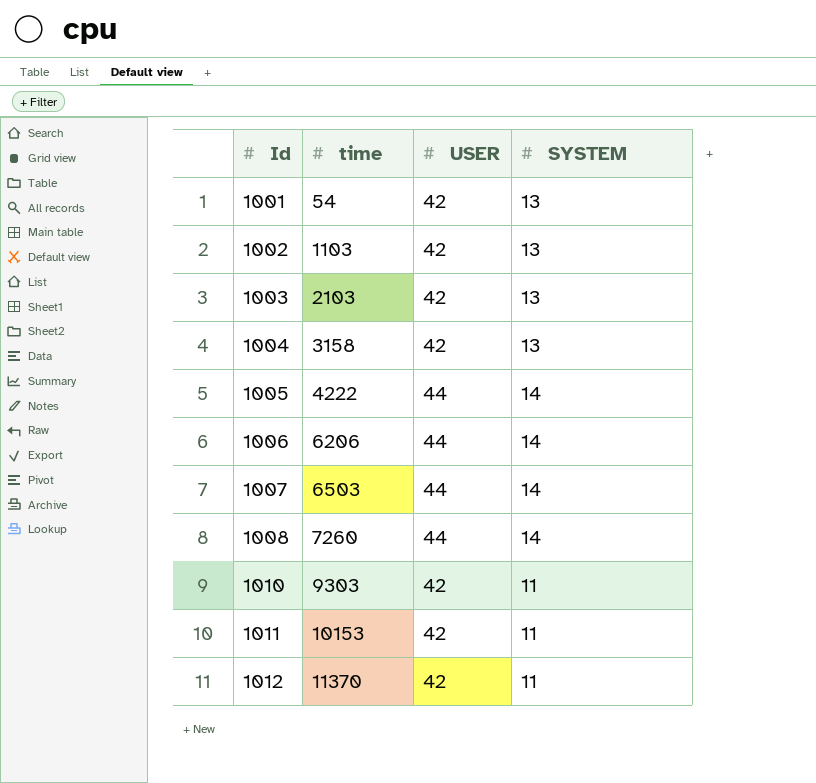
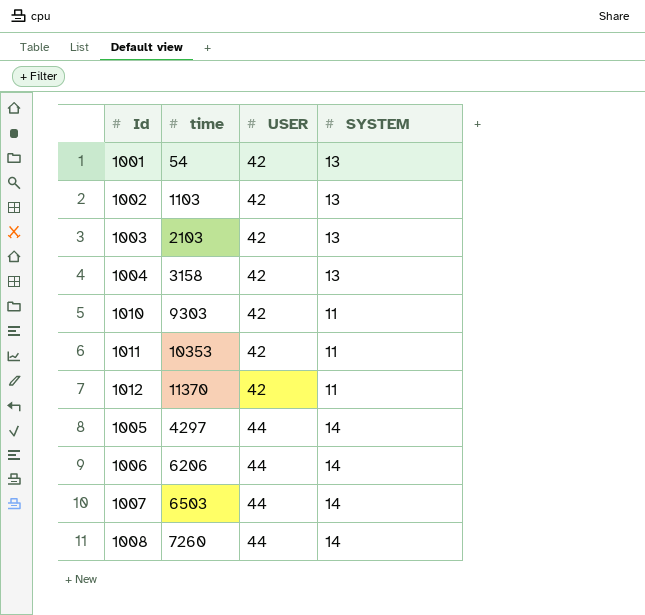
row order: Id ascending -> USER ascending
1011 | time: 10153 -> 10353
1005 | time: 4222 -> 4297

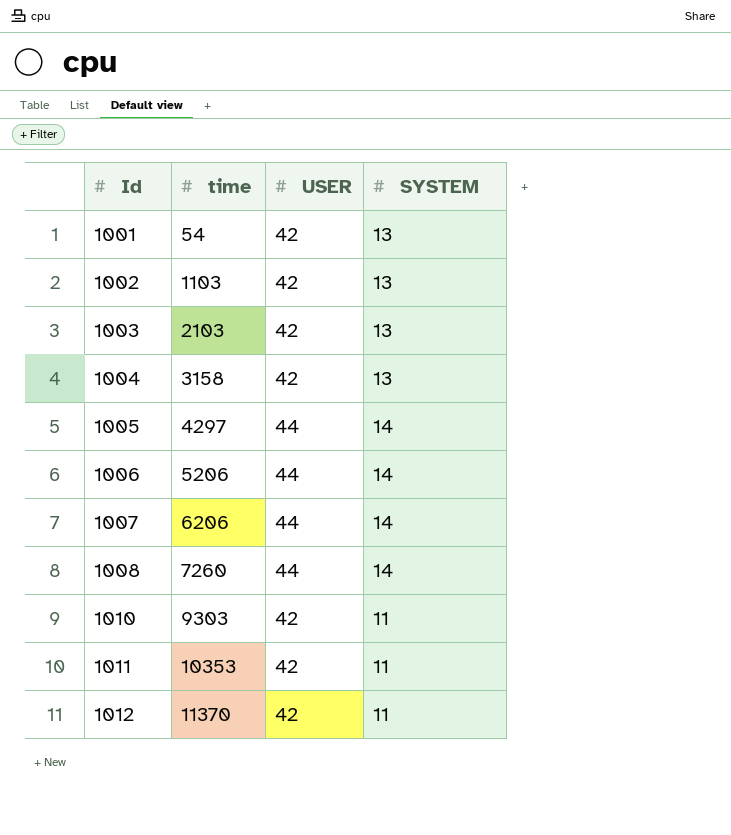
row order: USER ascending -> Id ascending
1006 | time: 6206 -> 5206
1007 | time: 6503 -> 6206

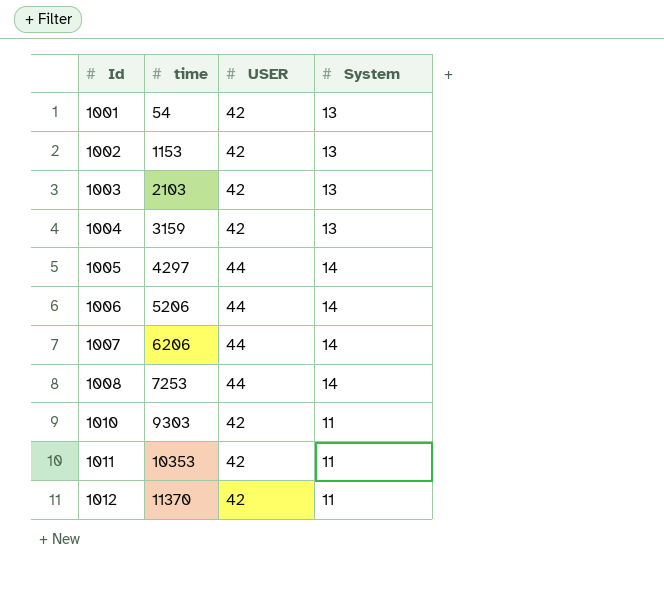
column name: SYSTEM -> System
1002 | time: 1103 -> 1153
1004 | time: 3158 -> 3159
1008 | time: 7260 -> 7253

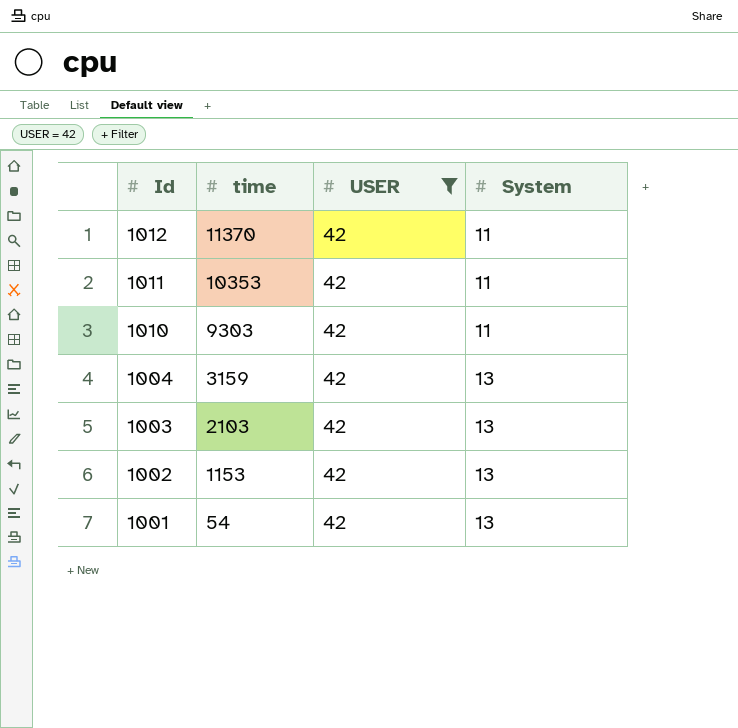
filter: none -> USER = 42
row order: Id ascending -> Id descending

